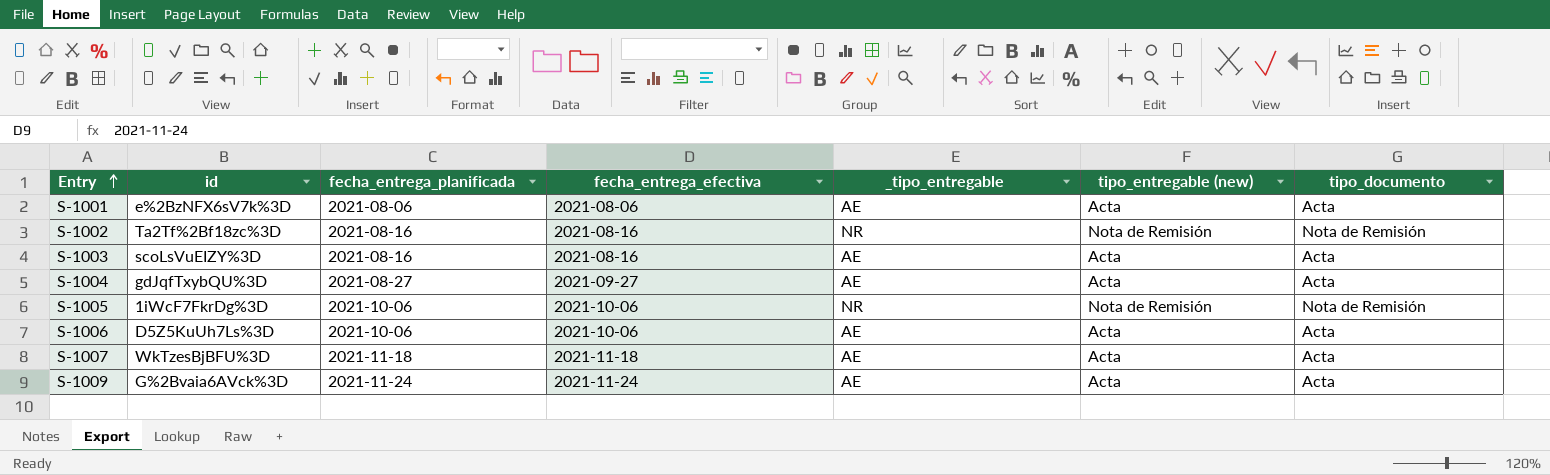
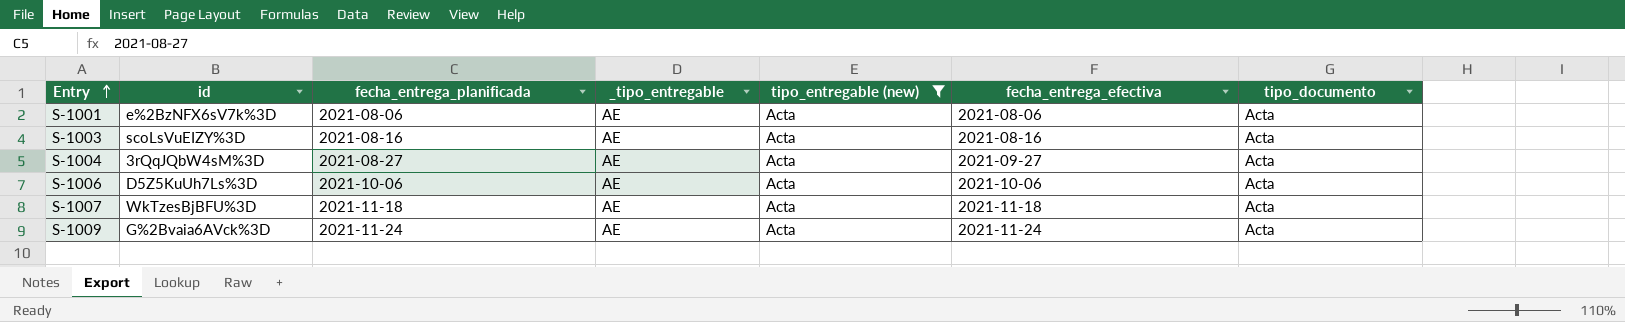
filter: none -> tipo_entregable (new) = Acta
column fecha_entrega_efectiva | position: 4 -> 6
S-1004 | id: gdJqfTxybQU%3D -> 3rQqJQbW4sM%3D

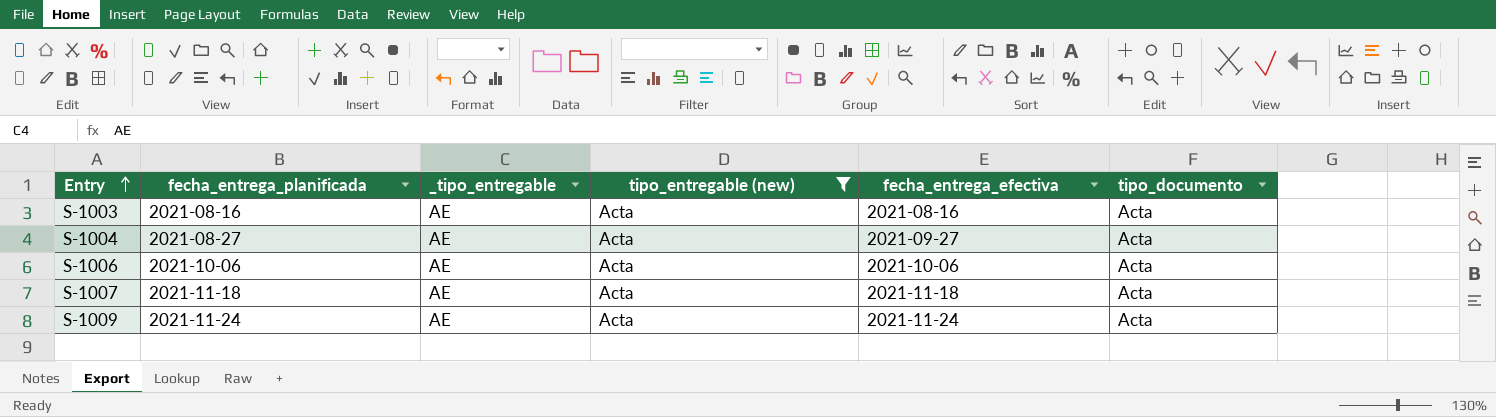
column id | position: 2 -> none
row S-1001: e%2BzNFX6sV7k%3D | 2021-08-06 | AE | Acta | 2021-08-06 | Acta -> none

